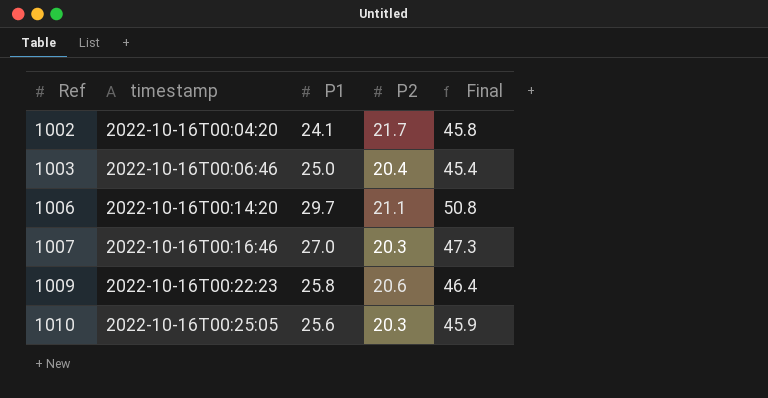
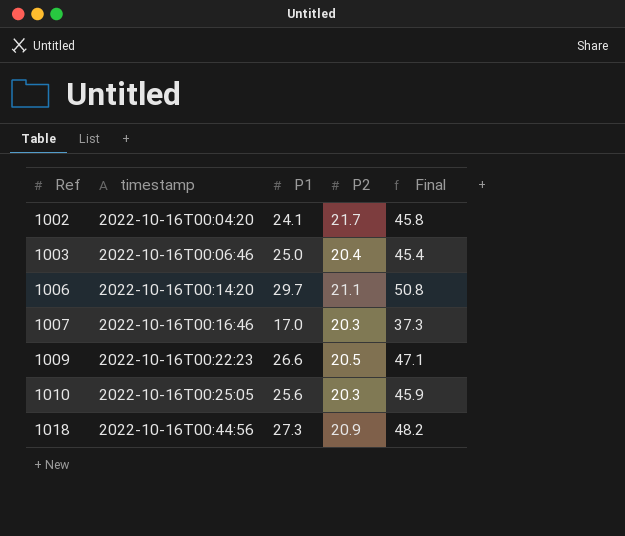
1007 | P1: 27.0 -> 17.0
1007 | Final: 47.3 -> 37.3
1009 | P1: 25.8 -> 26.6
1009 | P2: 20.6 -> 20.5
1009 | Final: 46.4 -> 47.1
row 1018: none -> 2022-10-16T00:44:56 | 27.3 | 20.9 | 48.2

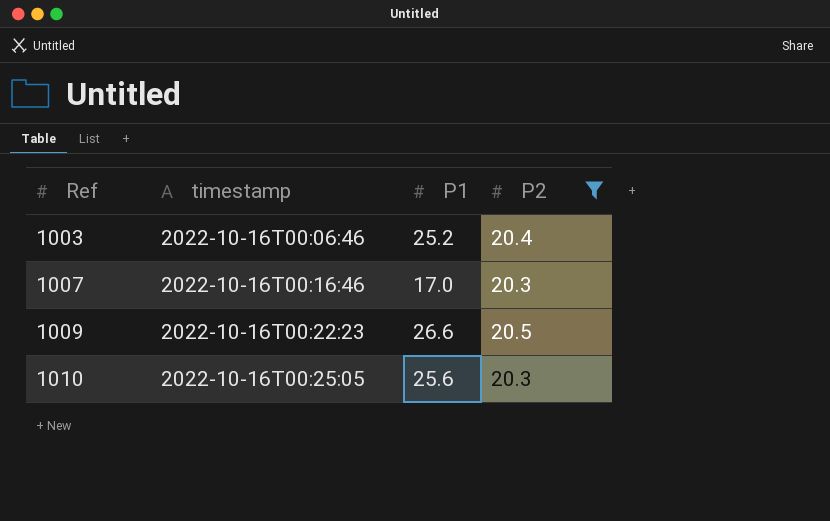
filter: none -> P2 <= 20.5
column Final | formula: [P1] + [P2] -> none
1003 | P1: 25.0 -> 25.2

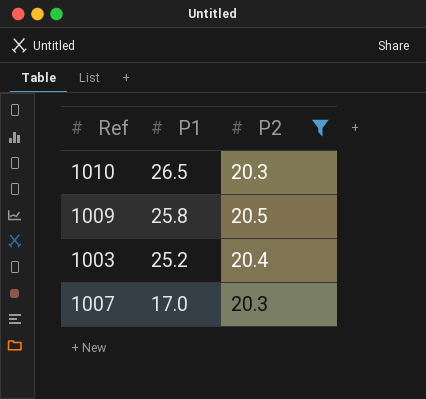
row order: Ref ascending -> P1 descending
column timestamp | position: 2 -> none
1010 | P1: 25.6 -> 26.5
1009 | P1: 26.6 -> 25.8

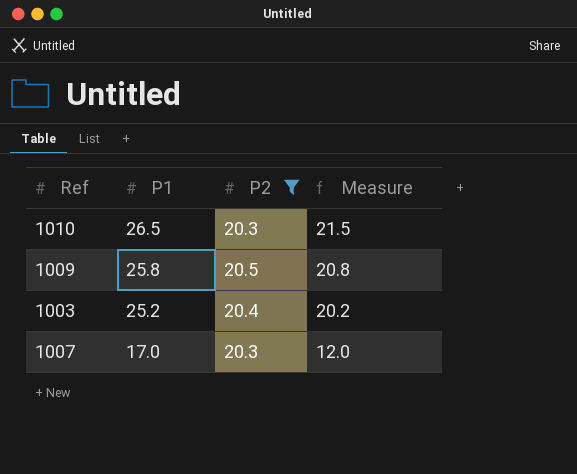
column Measure | formula: none -> [P1] - 5

